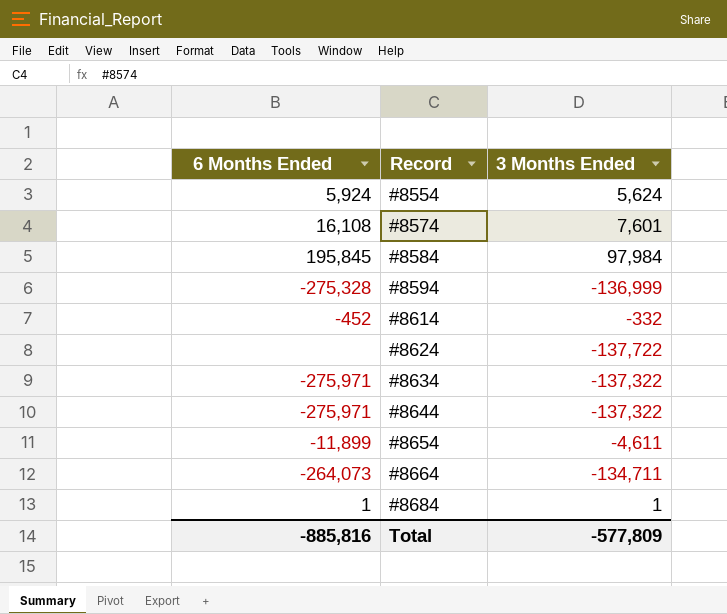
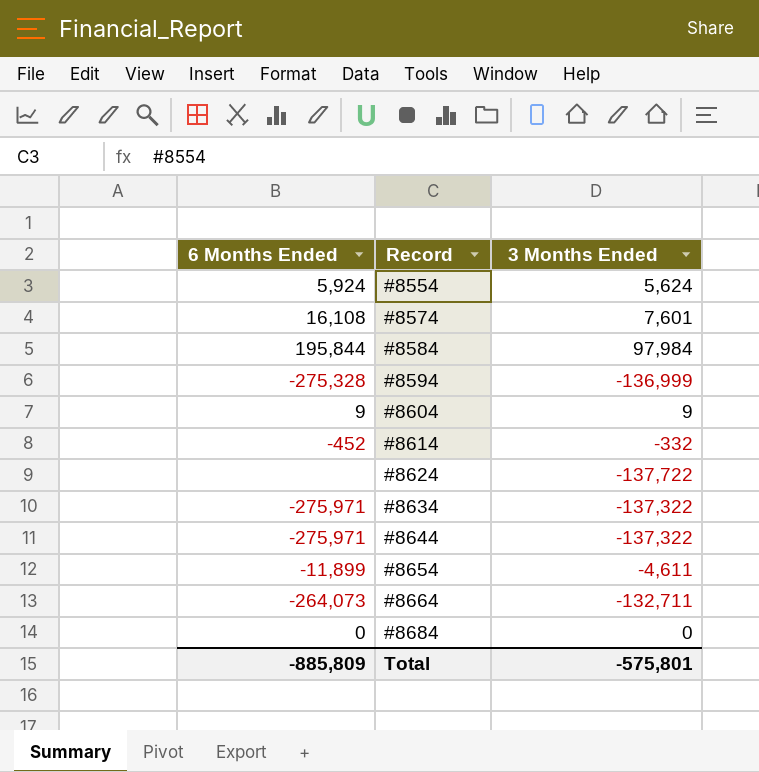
#8584 | 6 Months Ended: 195,845 -> 195,844
row #8604: none -> 9 | 9
#8664 | 3 Months Ended: -134,711 -> -132,711
#8684 | 6 Months Ended: 1 -> 0
#8684 | 3 Months Ended: 1 -> 0
Total | 6 Months Ended: -885,816 -> -885,809
Total | 3 Months Ended: -577,809 -> -575,801

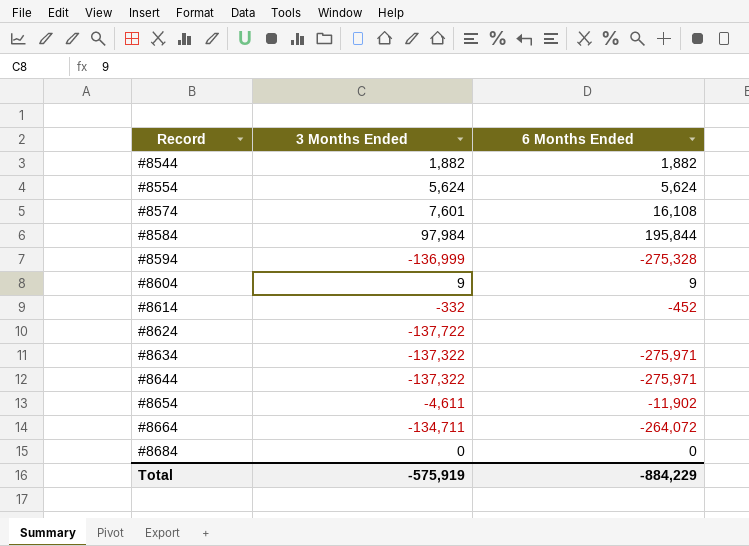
column 6 Months Ended | position: 1 -> 3
row #8544: none -> 1,882 | 1,882
#8554 | 6 Months Ended: 5,924 -> 5,624
#8654 | 6 Months Ended: -11,899 -> -11,902
#8664 | 3 Months Ended: -132,711 -> -134,711
#8664 | 6 Months Ended: -264,073 -> -264,072
Total | 3 Months Ended: -575,801 -> -575,919
Total | 6 Months Ended: -885,809 -> -884,229

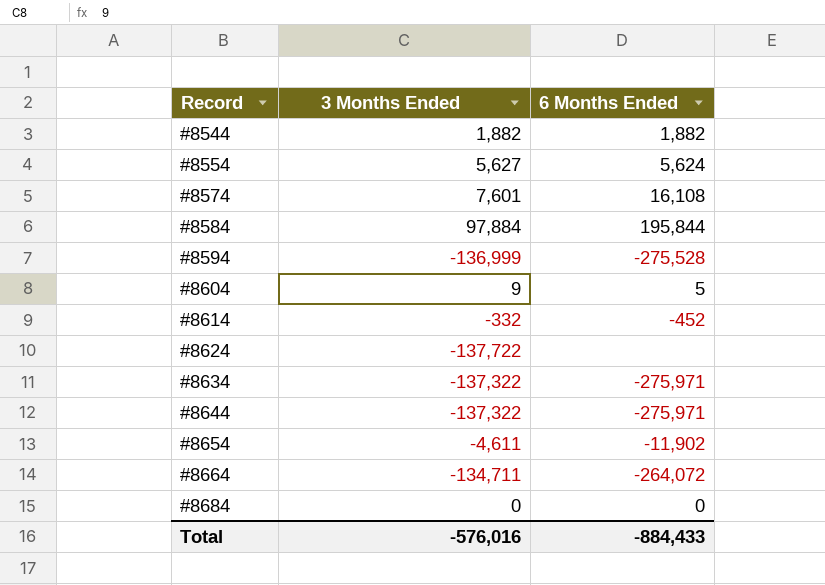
#8554 | 3 Months Ended: 5,624 -> 5,627
#8584 | 3 Months Ended: 97,984 -> 97,884
#8594 | 6 Months Ended: -275,328 -> -275,528
#8604 | 6 Months Ended: 9 -> 5
Total | 3 Months Ended: -575,919 -> -576,016
Total | 6 Months Ended: -884,229 -> -884,433

